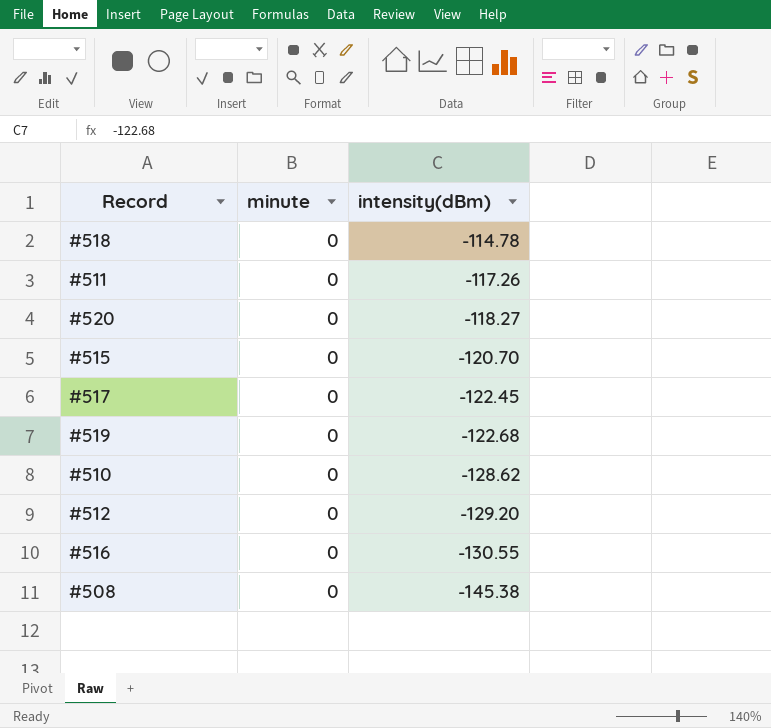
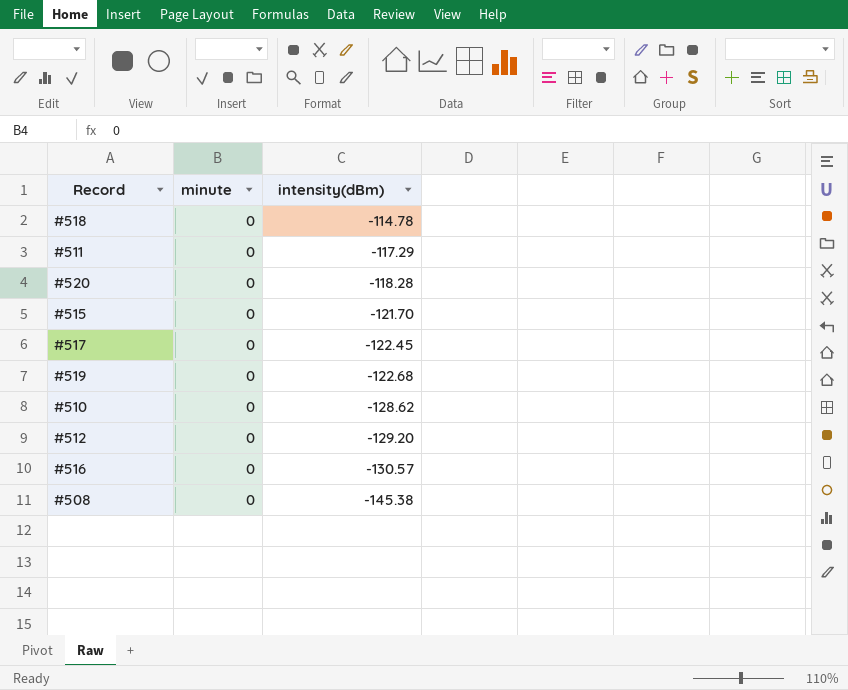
#511 | intensity(dBm): -117.26 -> -117.29
#520 | intensity(dBm): -118.27 -> -118.28
#515 | intensity(dBm): -120.70 -> -121.70
#516 | intensity(dBm): -130.55 -> -130.57

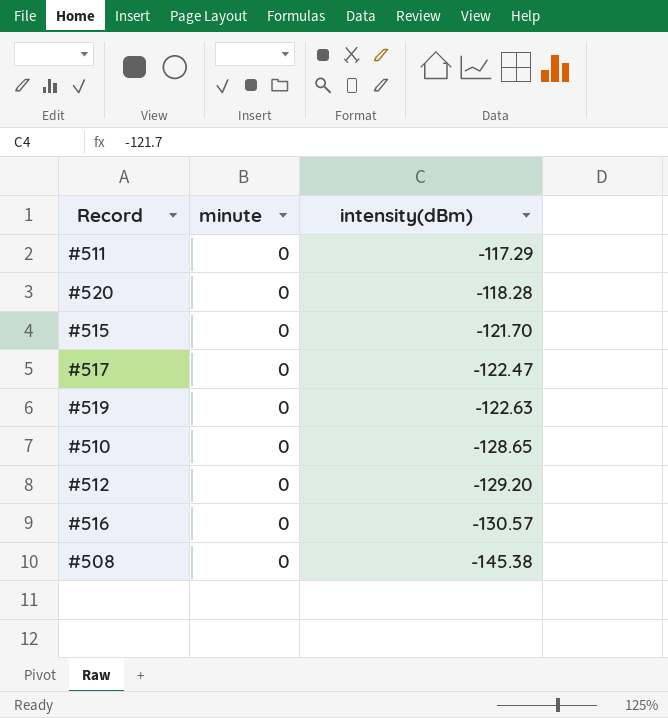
row #518: 0 | -114.78 -> none
#517 | intensity(dBm): -122.45 -> -122.47
#519 | intensity(dBm): -122.68 -> -122.63
#510 | intensity(dBm): -128.62 -> -128.65

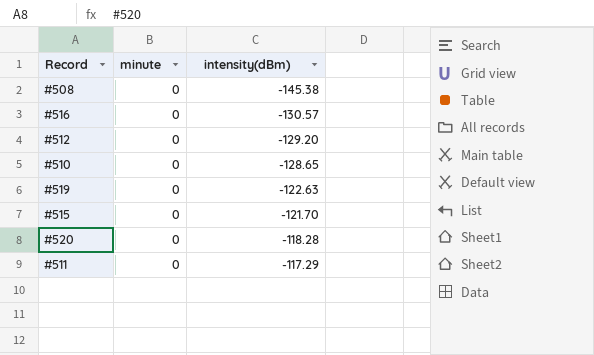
row order: intensity(dBm) descending -> intensity(dBm) ascending
row #517: 0 | -122.47 -> none

